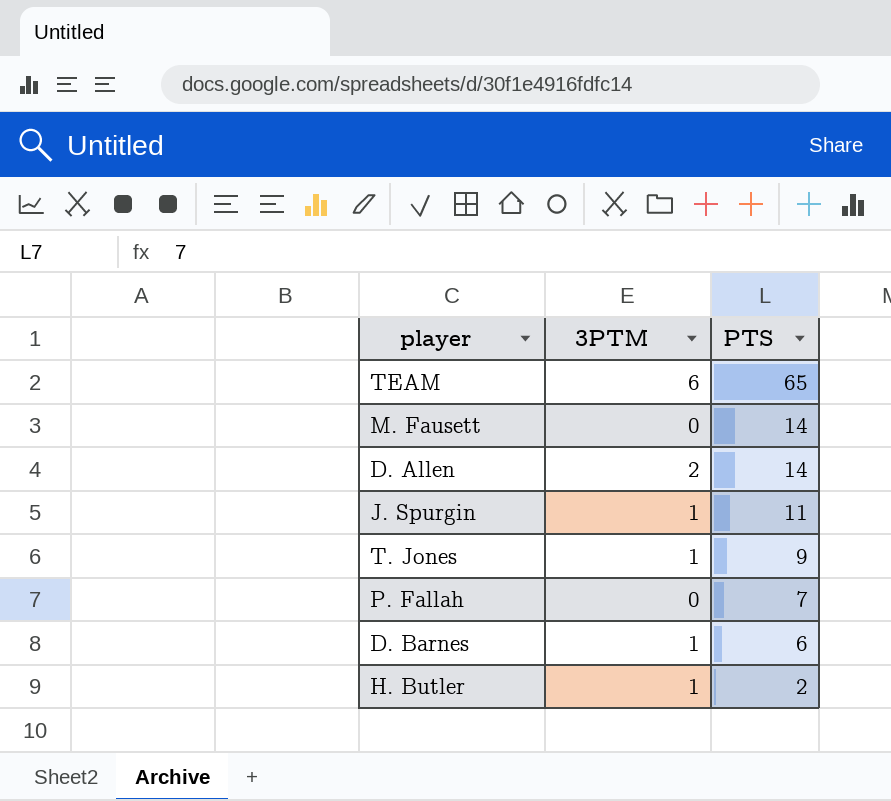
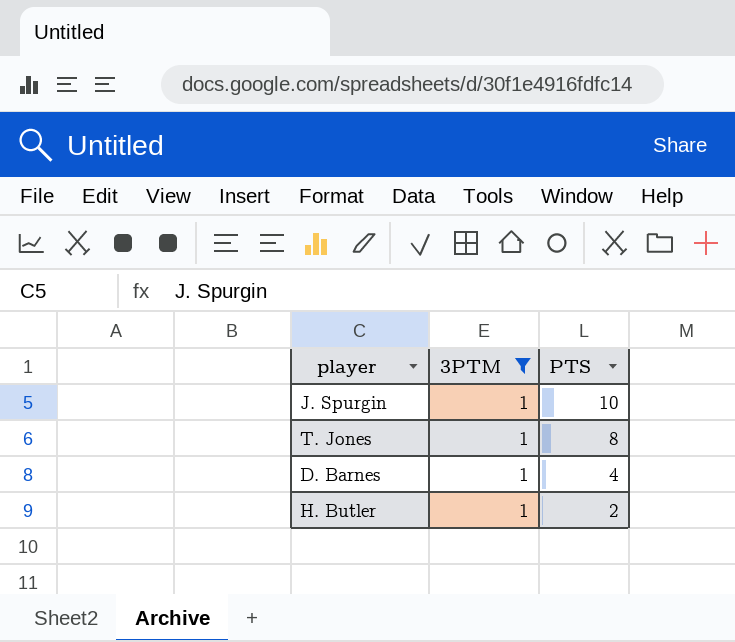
filter: none -> 3PTM = 1
J. Spurgin | PTS: 11 -> 10
T. Jones | PTS: 9 -> 8
D. Barnes | PTS: 6 -> 4

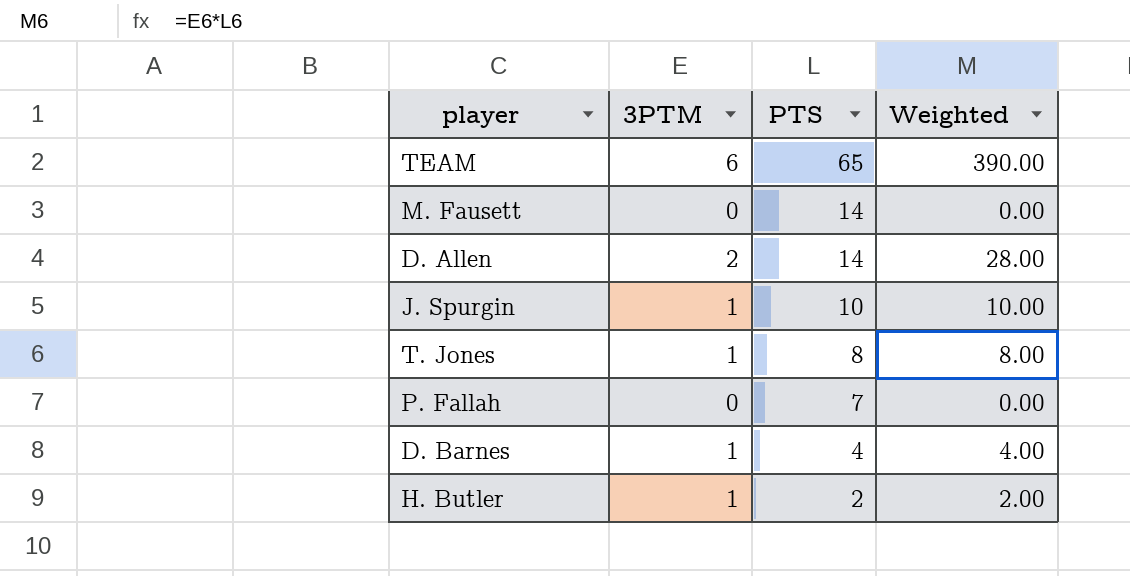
filter: 3PTM = 1 -> none
column Weighted | formula: none -> [3PTM] * [PTS]

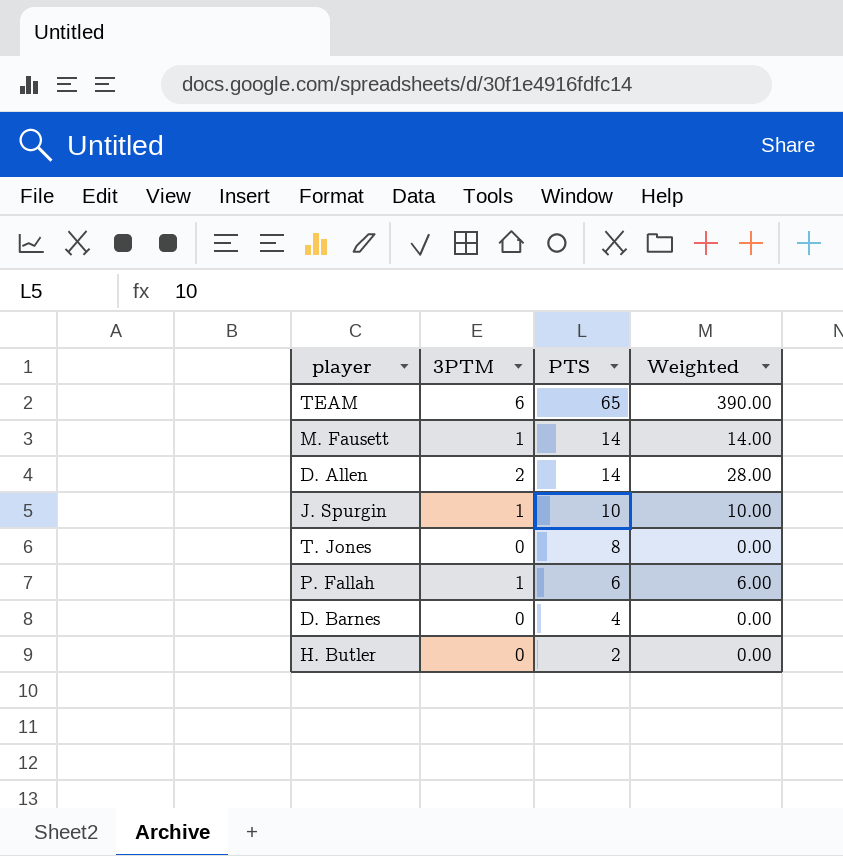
M. Fausett | 3PTM: 0 -> 1
M. Fausett | Weighted: 0.00 -> 14.00
T. Jones | 3PTM: 1 -> 0
T. Jones | Weighted: 8.00 -> 0.00
P. Fallah | 3PTM: 0 -> 1
P. Fallah | PTS: 7 -> 6
P. Fallah | Weighted: 0.00 -> 6.00
D. Barnes | 3PTM: 1 -> 0
D. Barnes | Weighted: 4.00 -> 0.00
H. Butler | 3PTM: 1 -> 0
H. Butler | Weighted: 2.00 -> 0.00

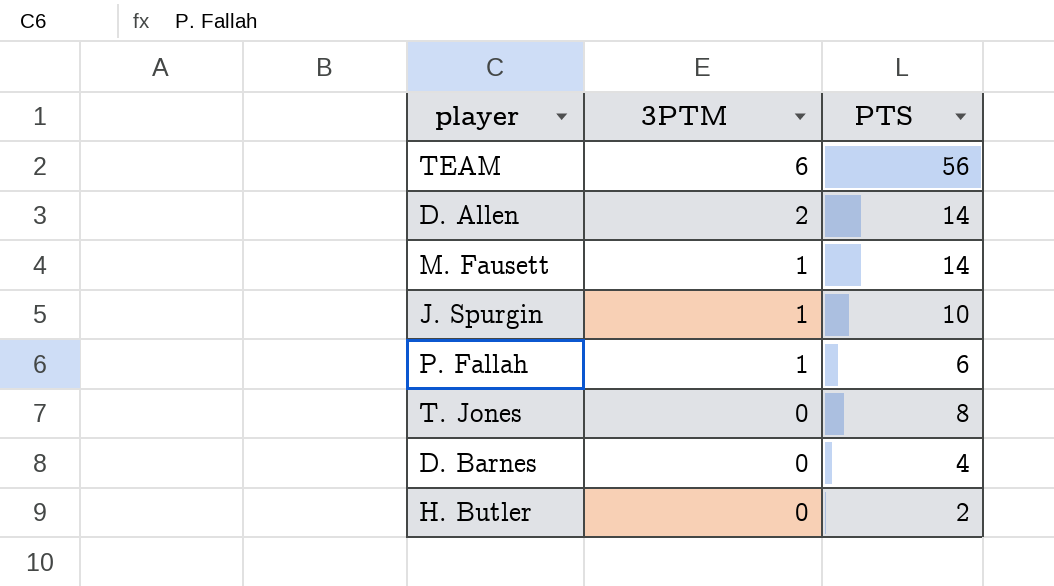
row order: PTS descending -> 3PTM descending
column Weighted | formula: [3PTM] * [PTS] -> none
TEAM | PTS: 65 -> 56

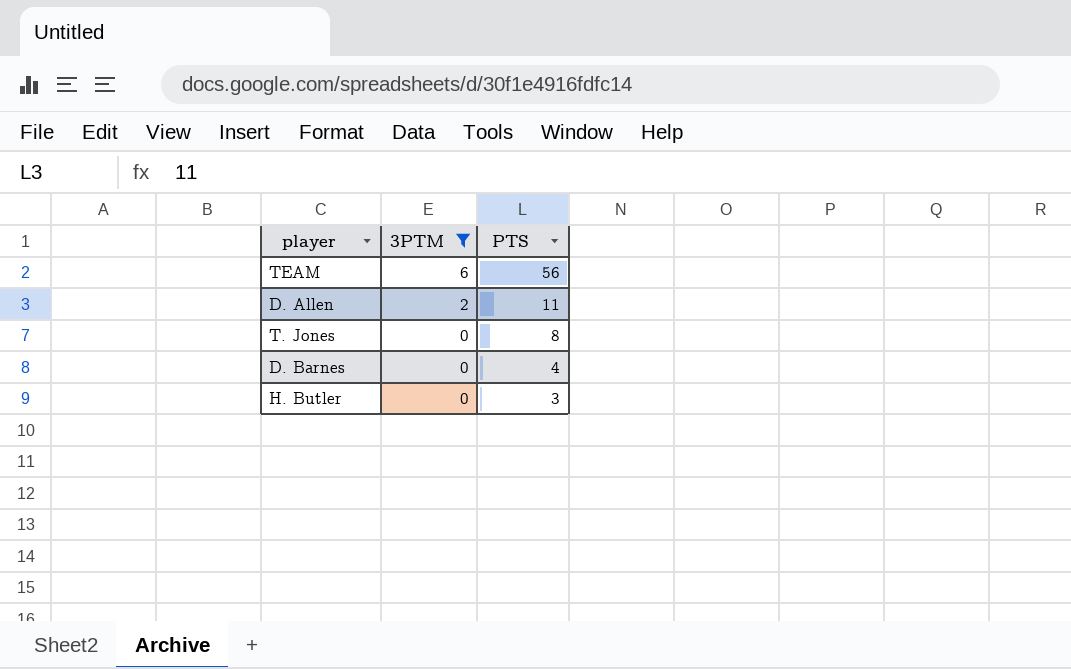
filter: none -> 3PTM != 1
D. Allen | PTS: 14 -> 11
H. Butler | PTS: 2 -> 3

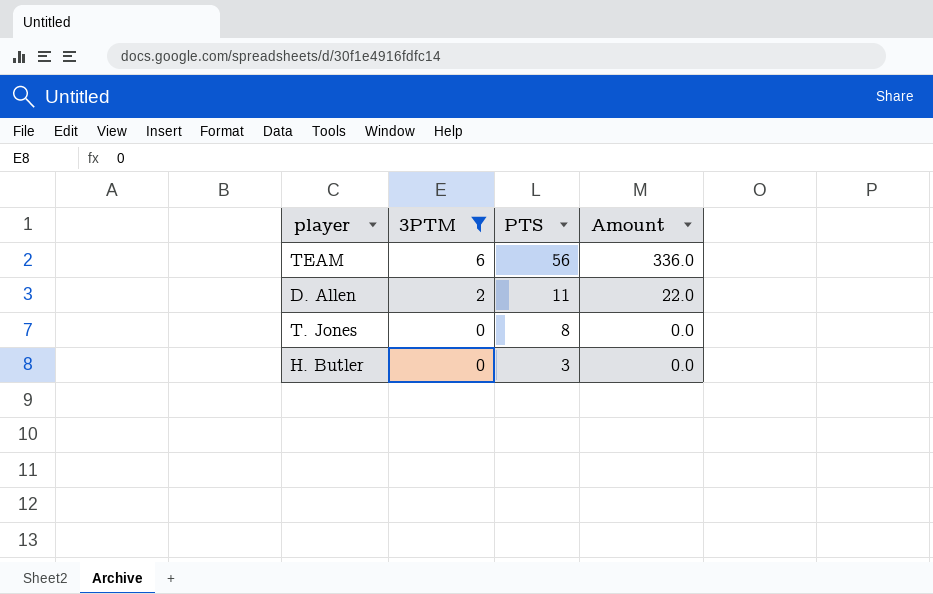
column Amount | formula: none -> [3PTM] * [PTS]
row D. Barnes: 0 | 4 -> none

